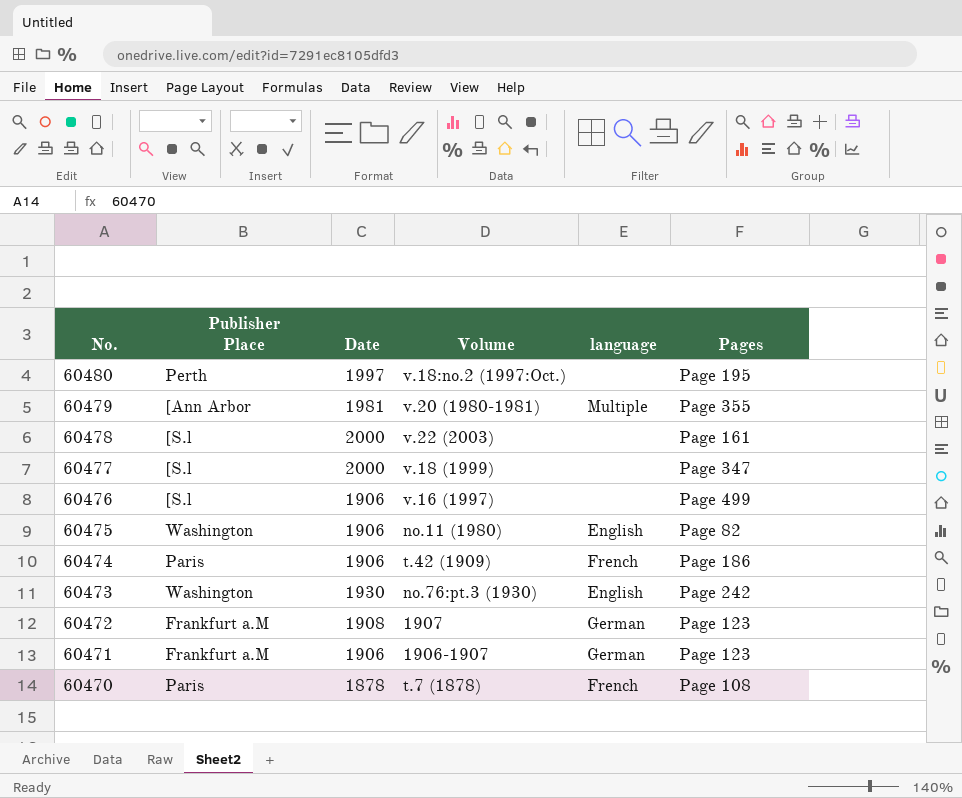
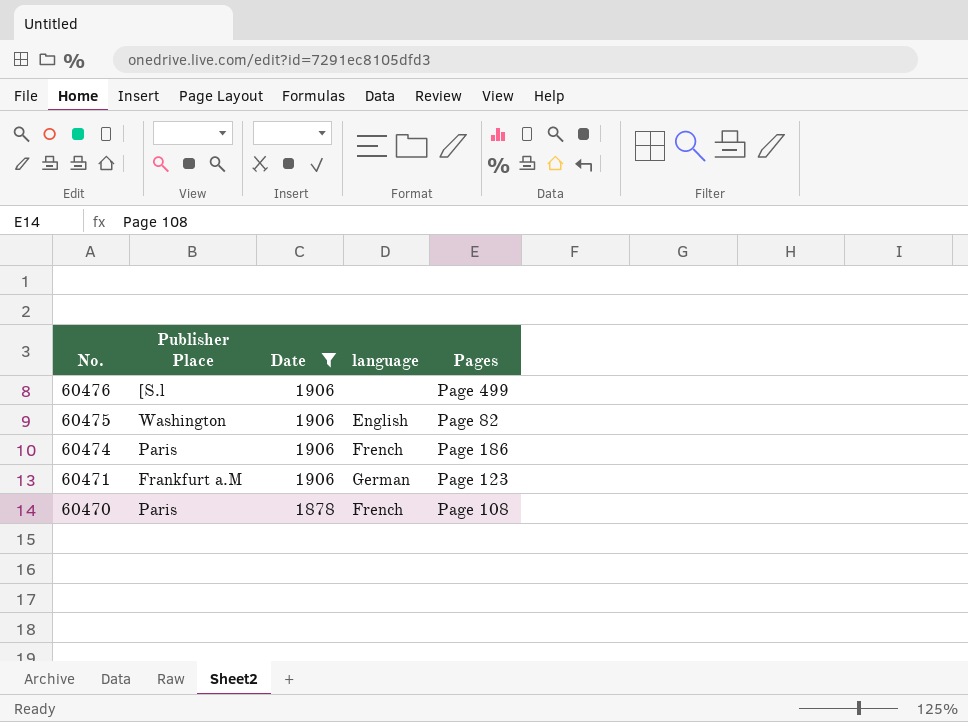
filter: none -> Date <= 1906
column Volume | position: 4 -> none

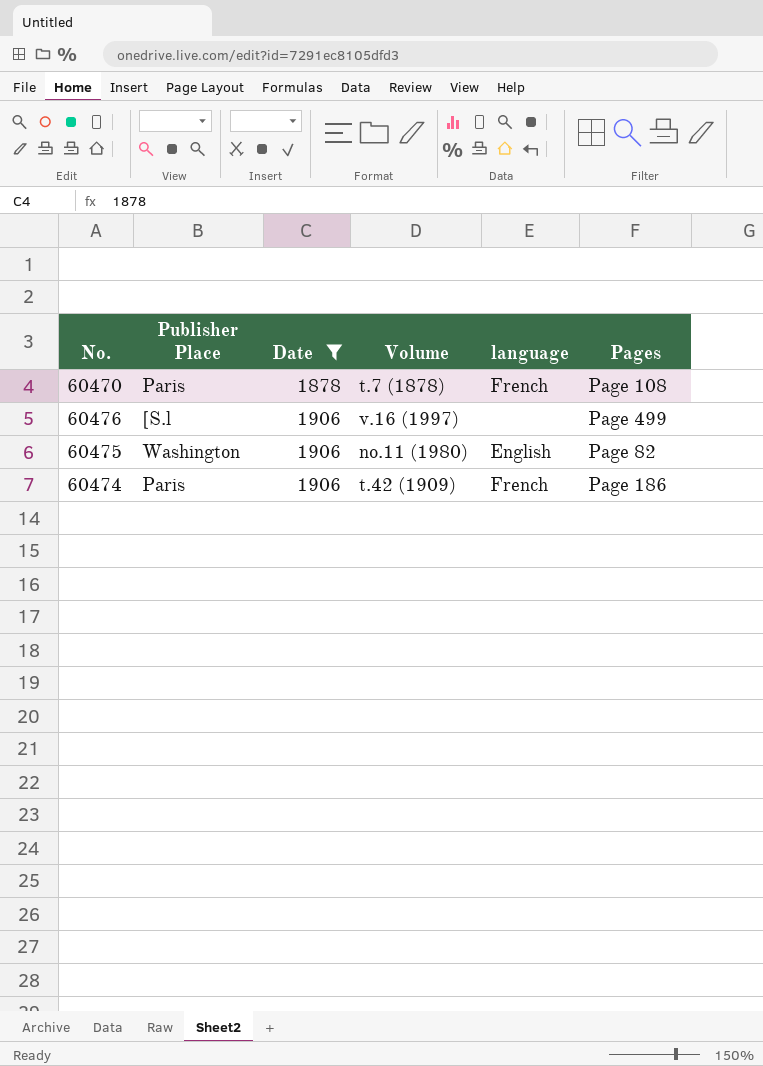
row order: No. descending -> Date ascending
column Volume | position: none -> 4
row 60471: Frankfurt a.M | 1906 | German | Page 123 -> none

